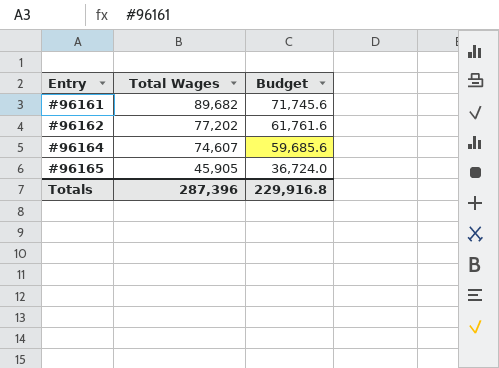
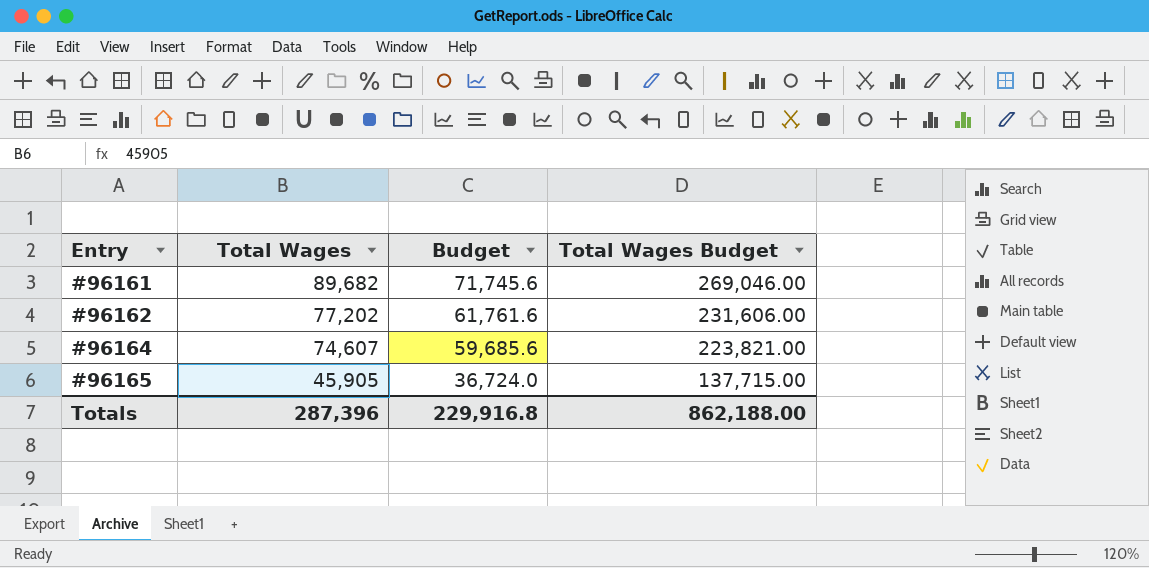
column Total Wages Budget | formula: none -> [Total Wages] * 3

